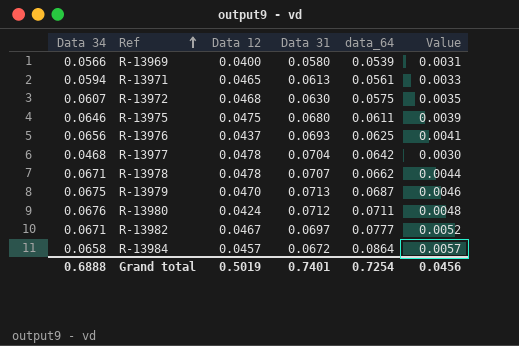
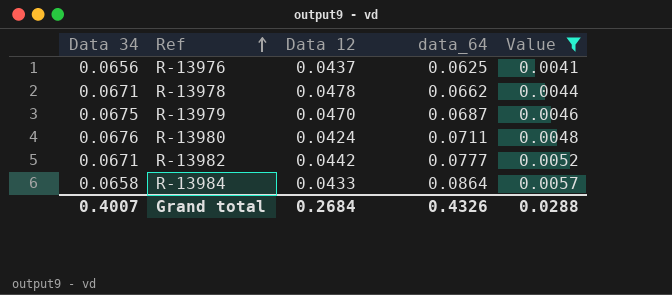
filter: none -> Value >= 0.0041
column Data 31 | position: 4 -> none
R-13982 | Data 12: 0.0467 -> 0.0442
R-13984 | Data 12: 0.0457 -> 0.0433
Grand total | Data 34: 0.6888 -> 0.4007
Grand total | Data 12: 0.5019 -> 0.2684
Grand total | data_64: 0.7254 -> 0.4326
Grand total | Value: 0.0456 -> 0.0288

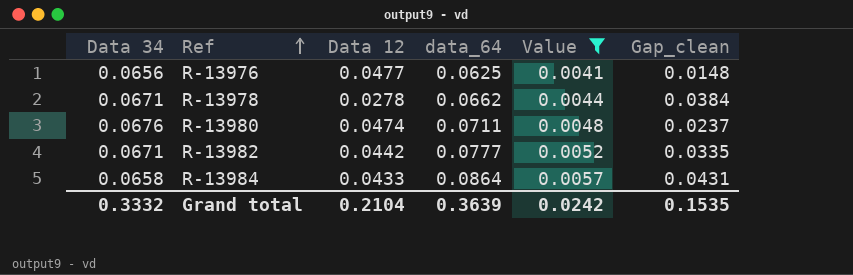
column Gap_clean | formula: none -> [data_64] - [Data 12]
row R-13979: 0.0675 | 0.0470 | 0.0687 | 0.0046 -> none
R-13976 | Data 12: 0.0437 -> 0.0477
R-13978 | Data 12: 0.0478 -> 0.0278
R-13980 | Data 12: 0.0424 -> 0.0474
Grand total | Data 34: 0.4007 -> 0.3332
Grand total | Data 12: 0.2684 -> 0.2104
Grand total | data_64: 0.4326 -> 0.3639
Grand total | Value: 0.0288 -> 0.0242

